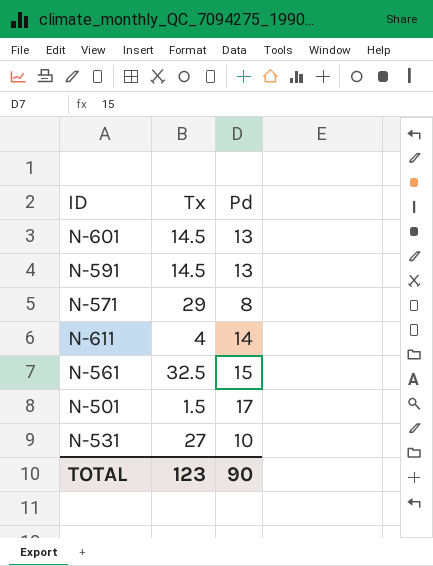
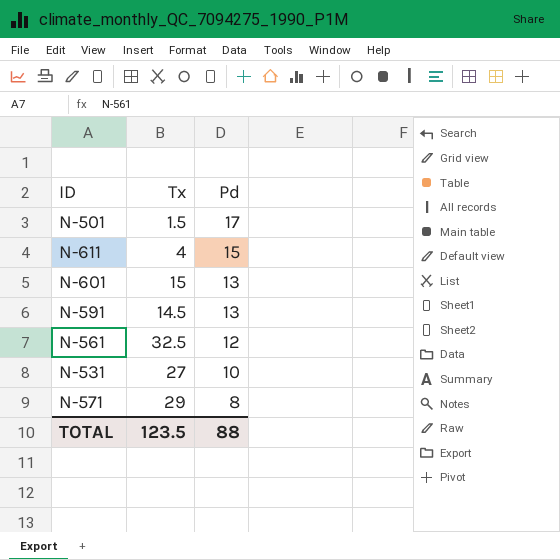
row order: none -> Pd descending
N-611 | Pd: 14 -> 15
N-601 | Tx: 14.5 -> 15
N-561 | Pd: 15 -> 12
TOTAL | Tx: 123 -> 123.5
TOTAL | Pd: 90 -> 88

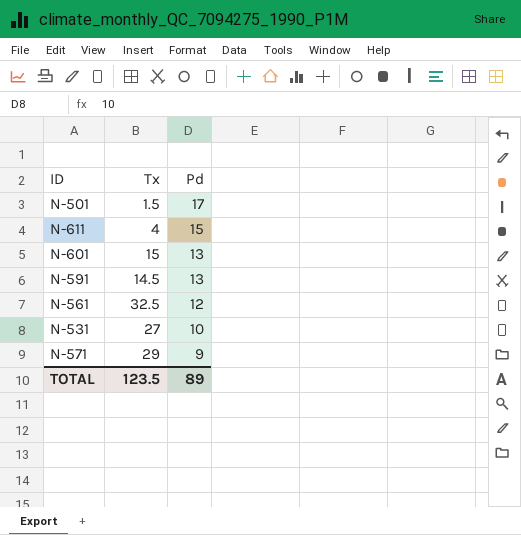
N-571 | Pd: 8 -> 9
TOTAL | Pd: 88 -> 89

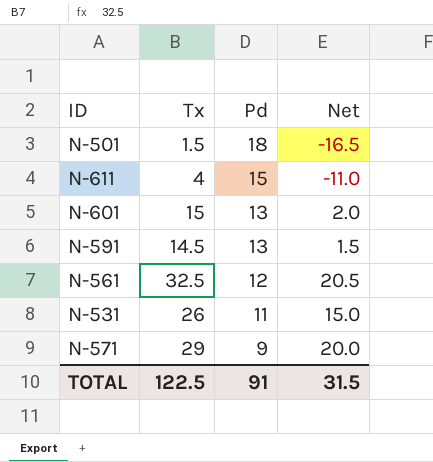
column Net | formula: none -> [Tx] - [Pd]
N-501 | Pd: 17 -> 18
N-531 | Tx: 27 -> 26
N-531 | Pd: 10 -> 11
TOTAL | Tx: 123.5 -> 122.5
TOTAL | Pd: 89 -> 91

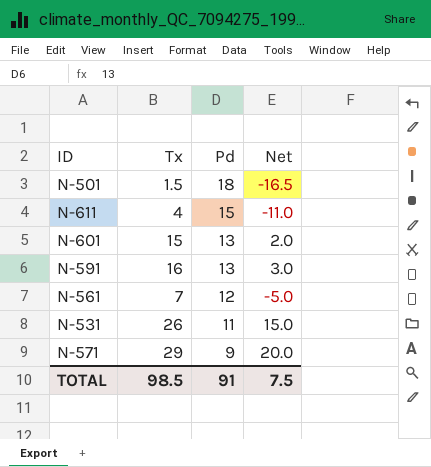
N-591 | Tx: 14.5 -> 16
N-591 | Net: 1.5 -> 3.0
N-561 | Tx: 32.5 -> 7
N-561 | Net: 20.5 -> -5.0
TOTAL | Tx: 122.5 -> 98.5
TOTAL | Net: 31.5 -> 7.5

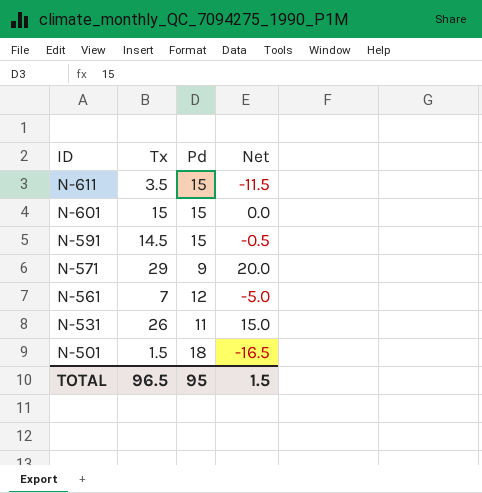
row order: Pd descending -> ID descending
N-611 | Tx: 4 -> 3.5
N-611 | Net: -11.0 -> -11.5
N-601 | Pd: 13 -> 15
N-601 | Net: 2.0 -> 0.0
N-591 | Tx: 16 -> 14.5
N-591 | Pd: 13 -> 15
N-591 | Net: 3.0 -> -0.5
TOTAL | Tx: 98.5 -> 96.5
TOTAL | Pd: 91 -> 95
TOTAL | Net: 7.5 -> 1.5

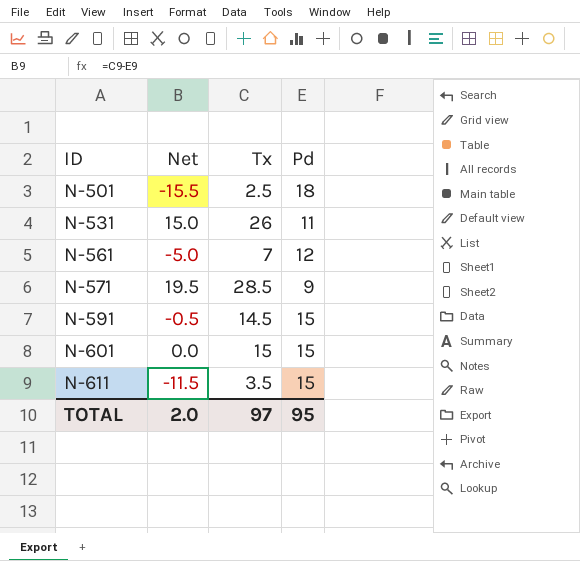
row order: ID descending -> ID ascending
column Net | position: 4 -> 2
N-501 | Net: -16.5 -> -15.5
N-501 | Tx: 1.5 -> 2.5
N-571 | Net: 20.0 -> 19.5
N-571 | Tx: 29 -> 28.5
TOTAL | Net: 1.5 -> 2.0
TOTAL | Tx: 96.5 -> 97

